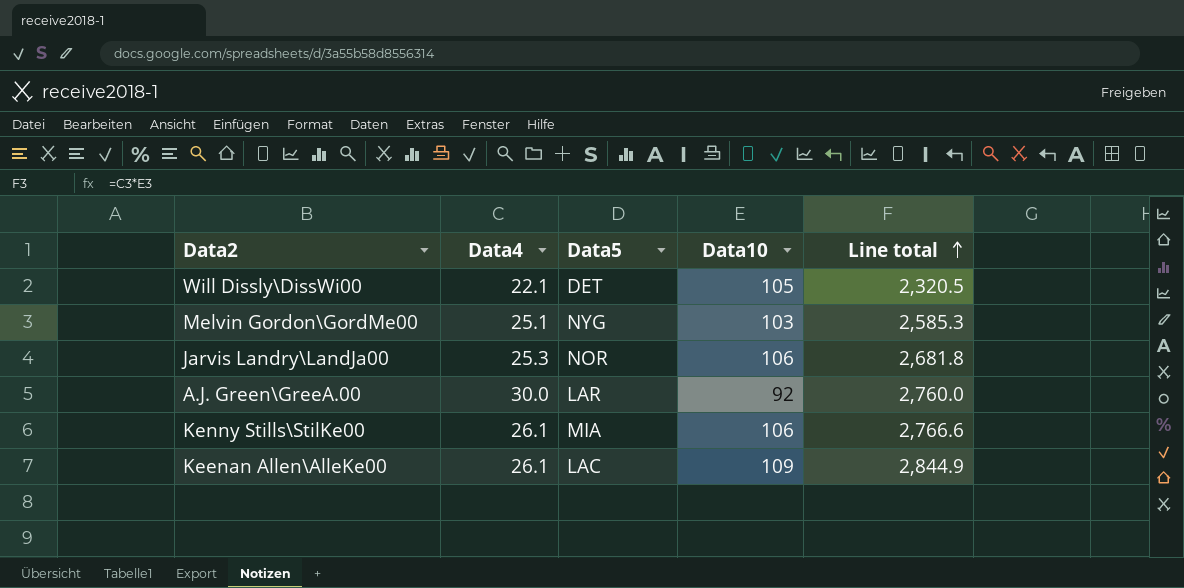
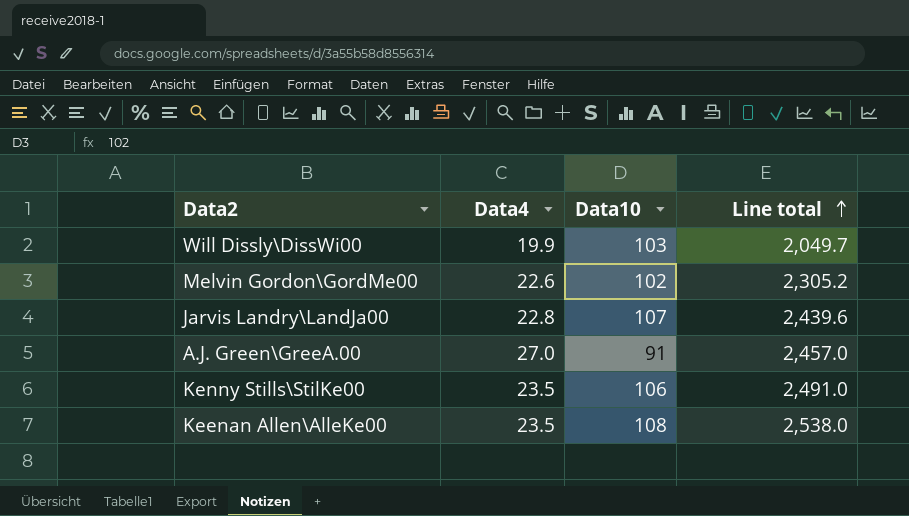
column Data5 | position: 3 -> none
Will Dissly\DissWi00 | Data4: 22.1 -> 19.9
Will Dissly\DissWi00 | Data10: 105 -> 103
Will Dissly\DissWi00 | Line total: 2,320.5 -> 2,049.7
Melvin Gordon\GordMe00 | Data4: 25.1 -> 22.6
Melvin Gordon\GordMe00 | Data10: 103 -> 102
Melvin Gordon\GordMe00 | Line total: 2,585.3 -> 2,305.2
Jarvis Landry\LandJa00 | Data4: 25.3 -> 22.8
Jarvis Landry\LandJa00 | Data10: 106 -> 107
Jarvis Landry\LandJa00 | Line total: 2,681.8 -> 2,439.6
A.J. Green\GreeA.00 | Data4: 30.0 -> 27.0
A.J. Green\GreeA.00 | Data10: 92 -> 91
A.J. Green\GreeA.00 | Line total: 2,760.0 -> 2,457.0
Kenny Stills\StilKe00 | Data4: 26.1 -> 23.5
Kenny Stills\StilKe00 | Line total: 2,766.6 -> 2,491.0
Keenan Allen\AlleKe00 | Data4: 26.1 -> 23.5
Keenan Allen\AlleKe00 | Data10: 109 -> 108
Keenan Allen\AlleKe00 | Line total: 2,844.9 -> 2,538.0

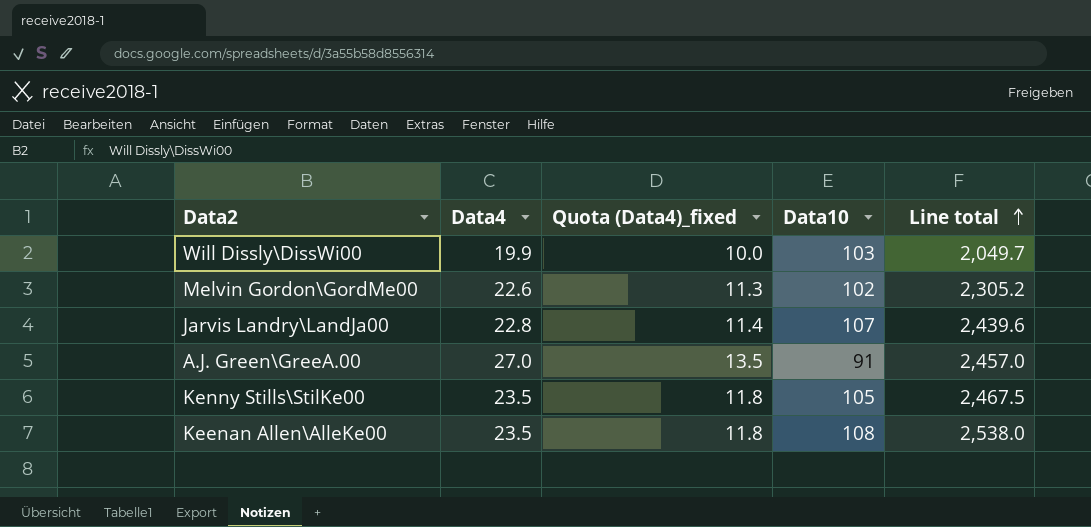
column Quota (Data4)_fixed | formula: none -> [Data4] * 0.5
Kenny Stills\StilKe00 | Data10: 106 -> 105
Kenny Stills\StilKe00 | Line total: 2,491.0 -> 2,467.5

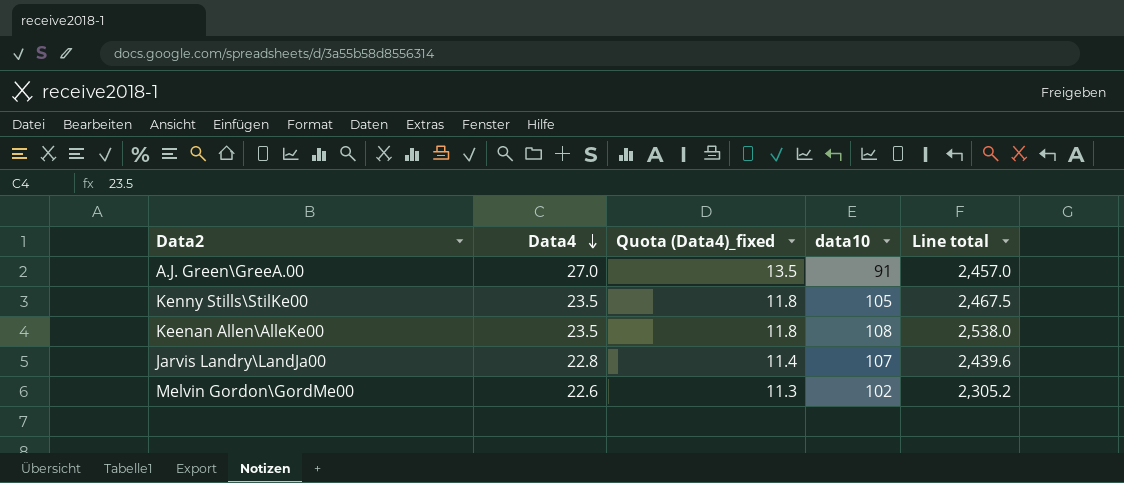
row order: Line total ascending -> Data4 descending
column name: Data10 -> data10
row Will Dissly\DissWi00: 19.9 | 10.0 | 103 | 2,049.7 -> none

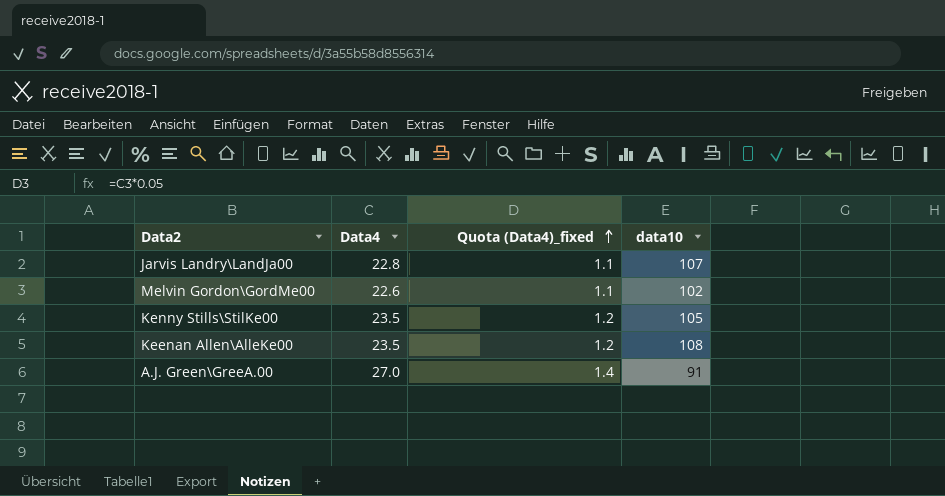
row order: Data4 descending -> Quota (Data4)_fixed ascending
column Line total | formula: [Data4] * [data10] -> none
column Quota (Data4)_fixed | formula: [Data4] * 0.5 -> [Data4] * 0.05

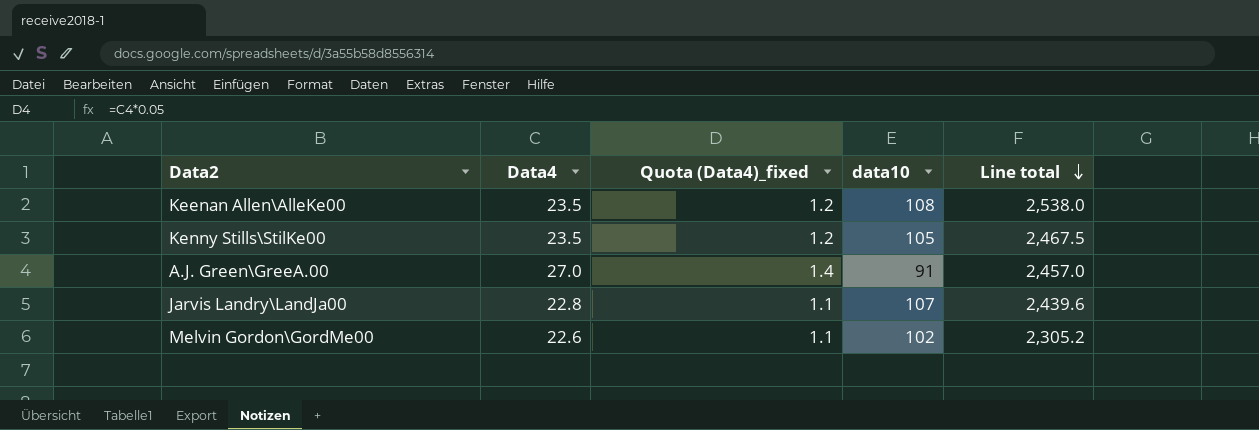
row order: Quota (Data4)_fixed ascending -> Line total descending
column Line total | formula: none -> [Data4] * [data10]

